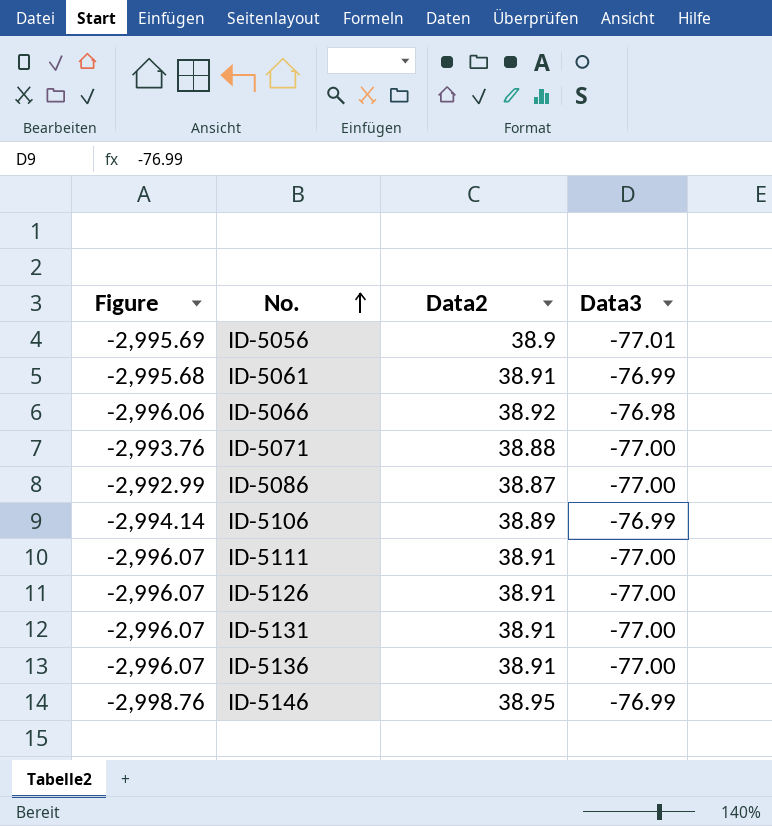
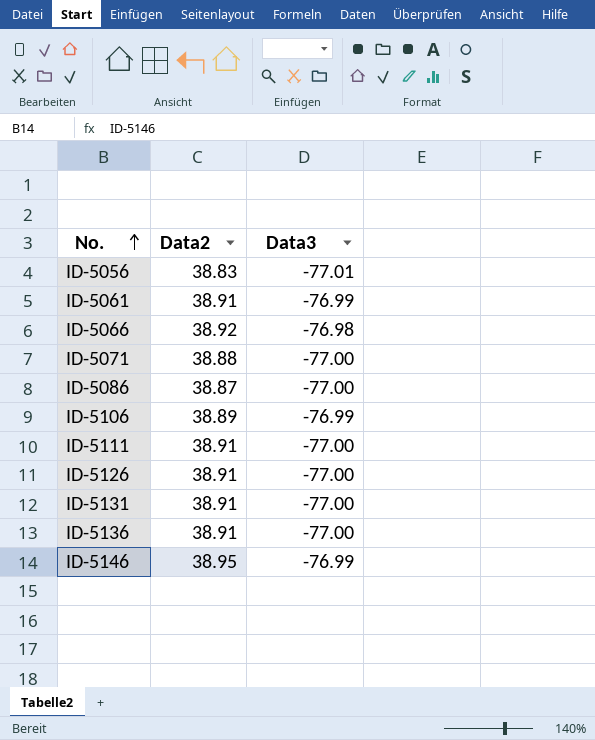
column Figure | formula: [Data2] * [Data3] -> none
ID-5056 | Data2: 38.9 -> 38.83

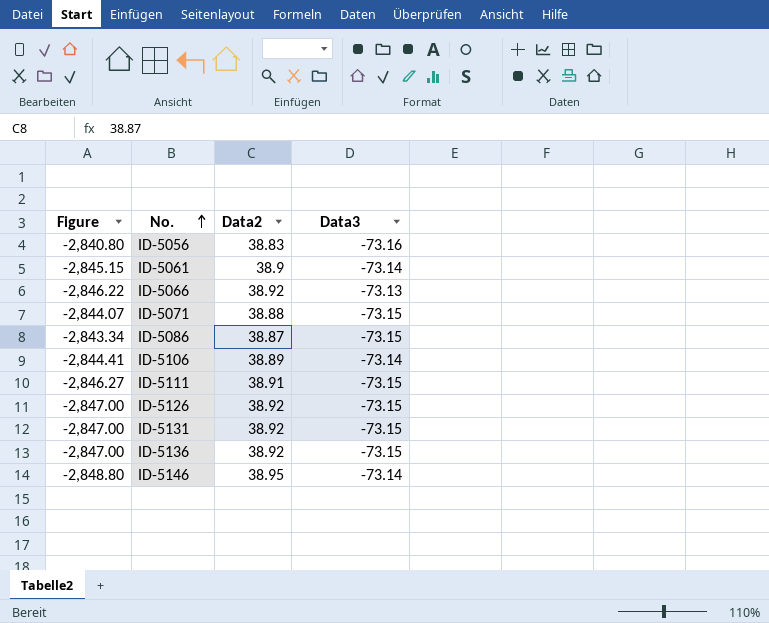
column Figure | formula: none -> [Data2] * [Data3]
ID-5056 | Data3: -77.01 -> -73.16
ID-5061 | Data2: 38.91 -> 38.9
ID-5061 | Data3: -76.99 -> -73.14
ID-5066 | Data3: -76.98 -> -73.13
ID-5071 | Data3: -77.00 -> -73.15
ID-5086 | Data3: -77.00 -> -73.15
ID-5106 | Data3: -76.99 -> -73.14
ID-5111 | Data3: -77.00 -> -73.15
ID-5126 | Data2: 38.91 -> 38.92
ID-5126 | Data3: -77.00 -> -73.15
ID-5131 | Data2: 38.91 -> 38.92
ID-5131 | Data3: -77.00 -> -73.15
ID-5136 | Data2: 38.91 -> 38.92
ID-5136 | Data3: -77.00 -> -73.15
ID-5146 | Data3: -76.99 -> -73.14

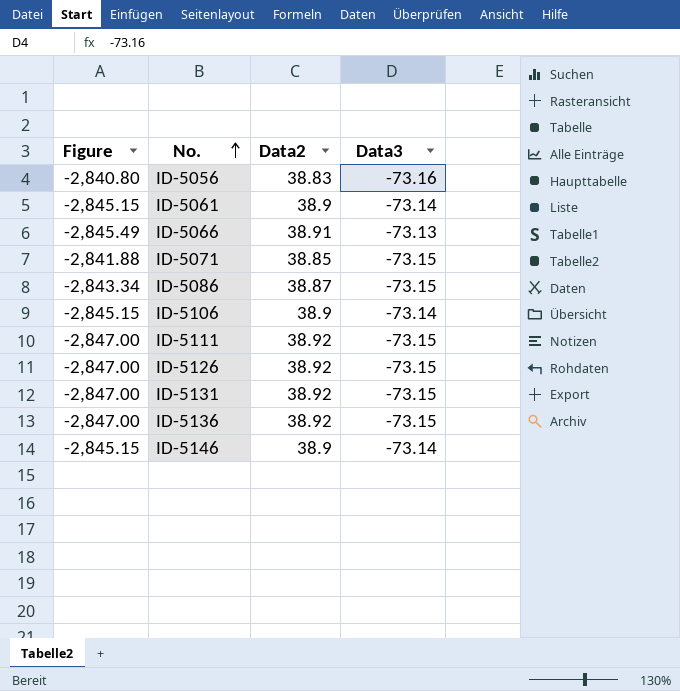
ID-5066 | Figure: -2,846.22 -> -2,845.49
ID-5066 | Data2: 38.92 -> 38.91
ID-5071 | Figure: -2,844.07 -> -2,841.88
ID-5071 | Data2: 38.88 -> 38.85
ID-5106 | Figure: -2,844.41 -> -2,845.15
ID-5106 | Data2: 38.89 -> 38.9
ID-5111 | Figure: -2,846.27 -> -2,847.00
ID-5111 | Data2: 38.91 -> 38.92
ID-5146 | Figure: -2,848.80 -> -2,845.15
ID-5146 | Data2: 38.95 -> 38.9

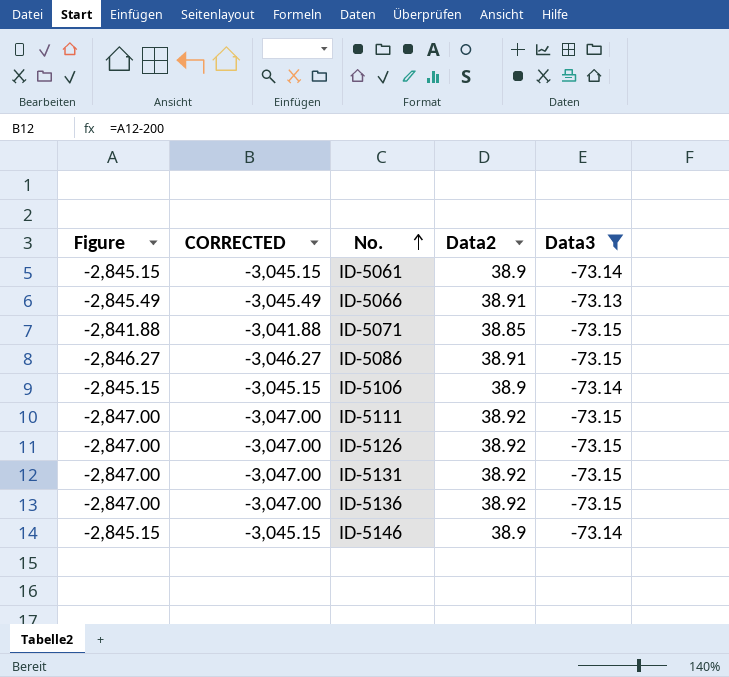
filter: none -> Data3 != -73.16
column CORRECTED | formula: none -> [Figure] - 200
ID-5086 | Figure: -2,843.34 -> -2,846.27
ID-5086 | Data2: 38.87 -> 38.91

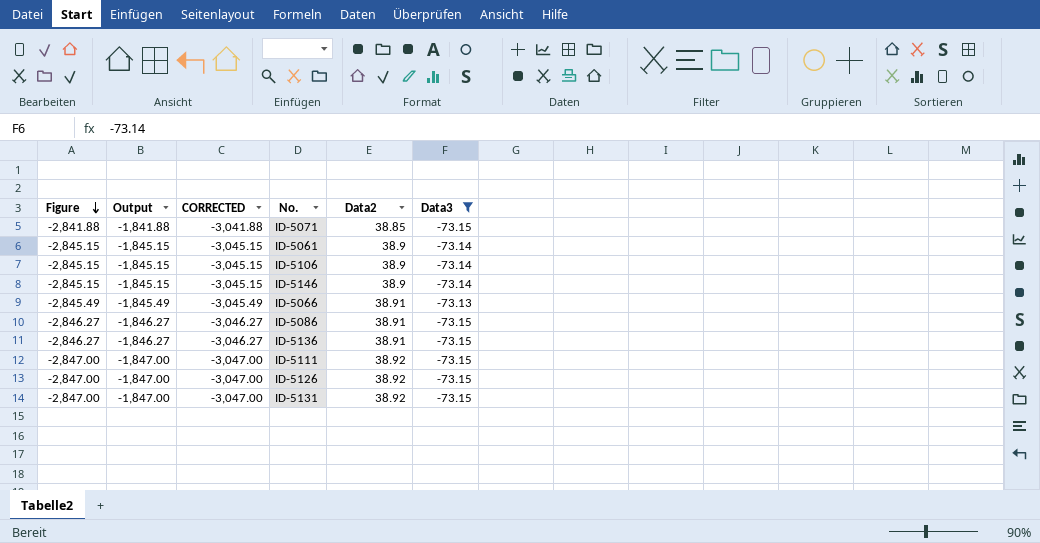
row order: No. ascending -> Figure descending
column Output | formula: none -> [Figure] + 1000
ID-5136 | Figure: -2,847.00 -> -2,846.27
ID-5136 | CORRECTED: -3,047.00 -> -3,046.27
ID-5136 | Data2: 38.92 -> 38.91

